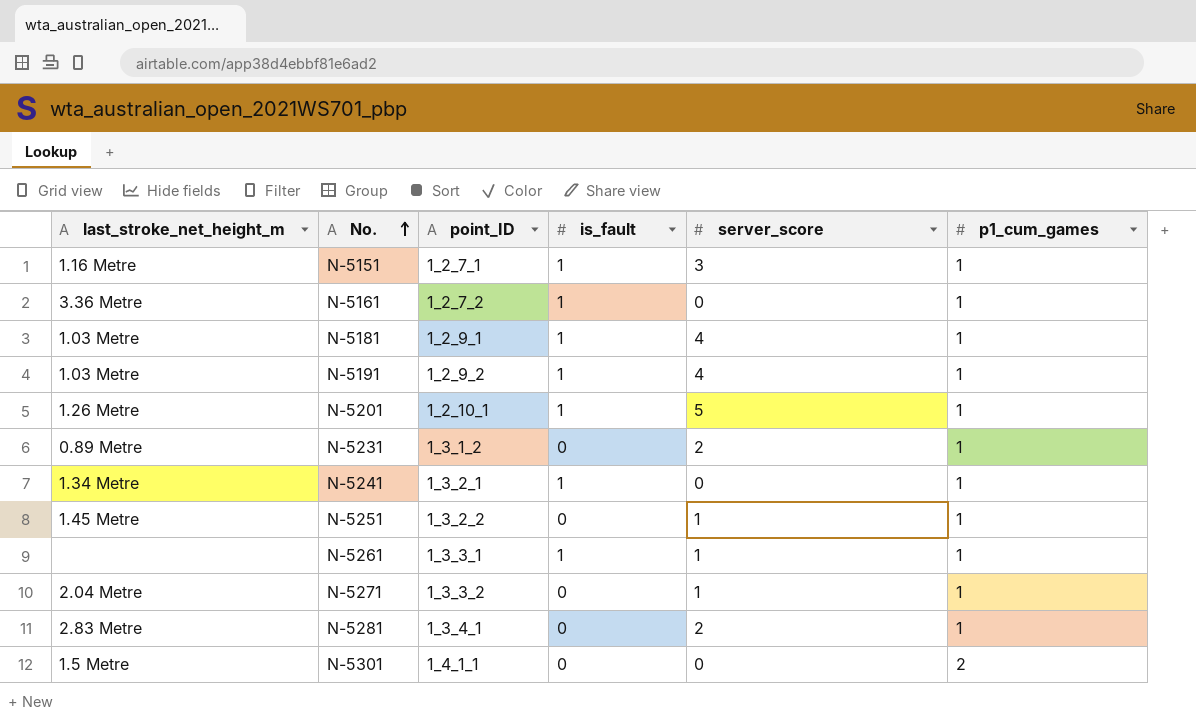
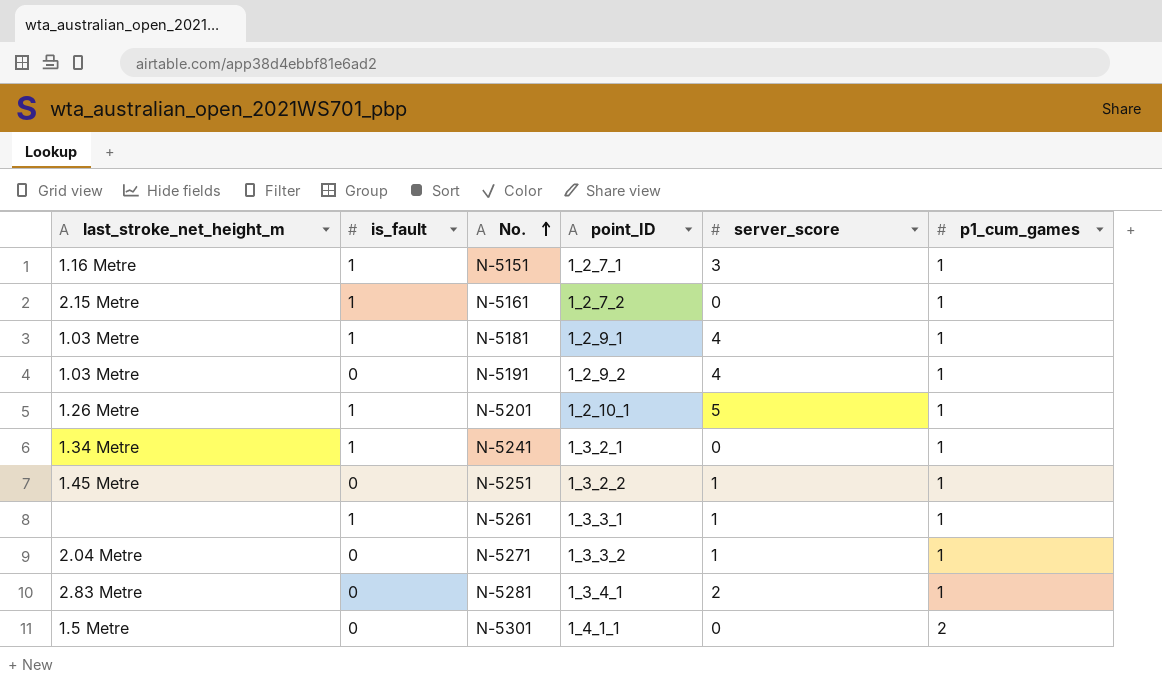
column is_fault | position: 4 -> 2
row N-5231: 0.89 Metre | 1_3_1_2 | 0 | 2 | 1 -> none
N-5161 | last_stroke_net_height_m: 3.36 Metre -> 2.15 Metre
N-5191 | is_fault: 1 -> 0

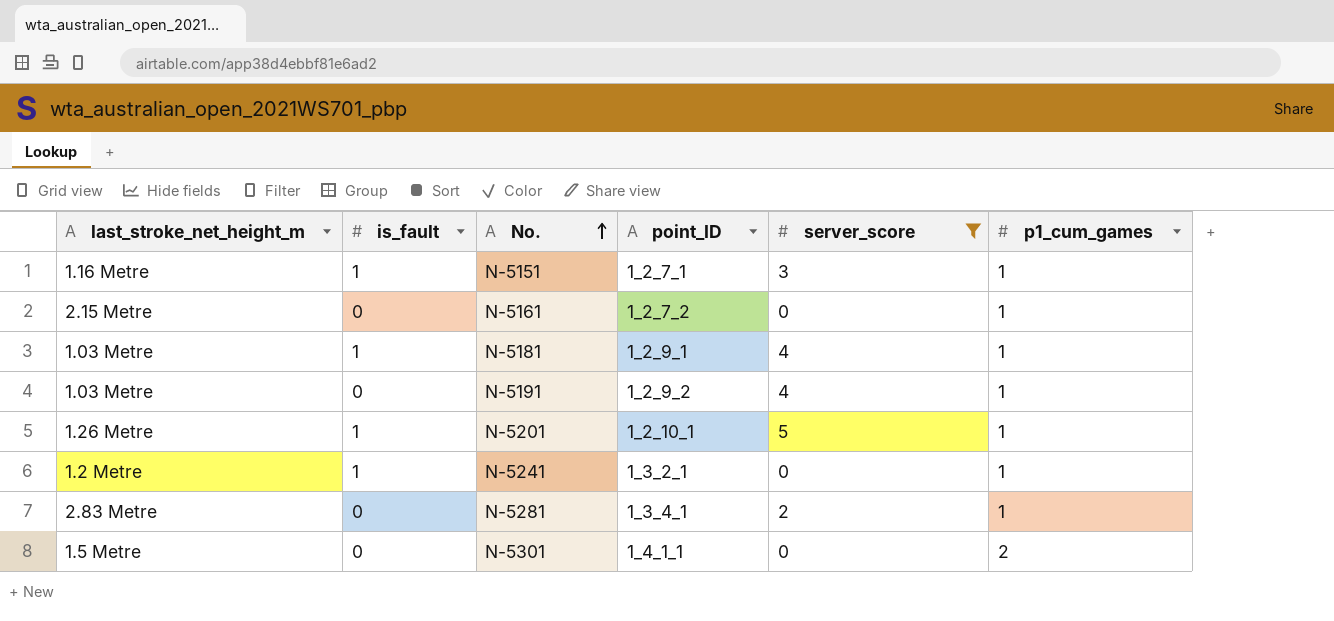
filter: none -> server_score != 1
N-5161 | is_fault: 1 -> 0
N-5241 | last_stroke_net_height_m: 1.34 Metre -> 1.2 Metre

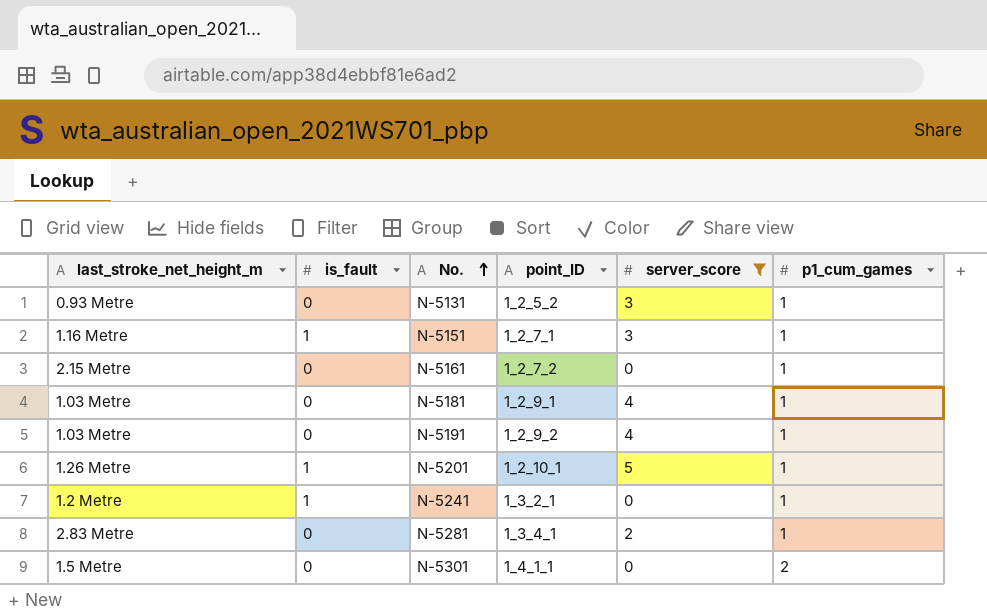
row N-5131: none -> 0.93 Metre | 0 | 1_2_5_2 | 3 | 1
N-5181 | is_fault: 1 -> 0

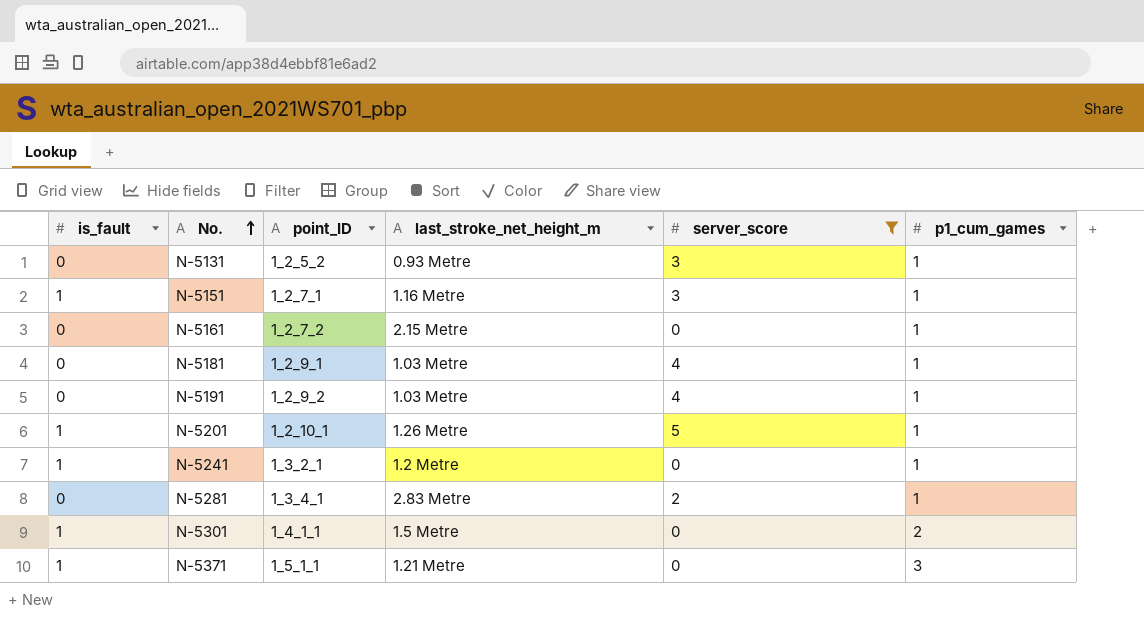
column last_stroke_net_height_m | position: 1 -> 4
N-5301 | is_fault: 0 -> 1
row N-5371: none -> 1 | 1_5_1_1 | 1.21 Metre | 0 | 3

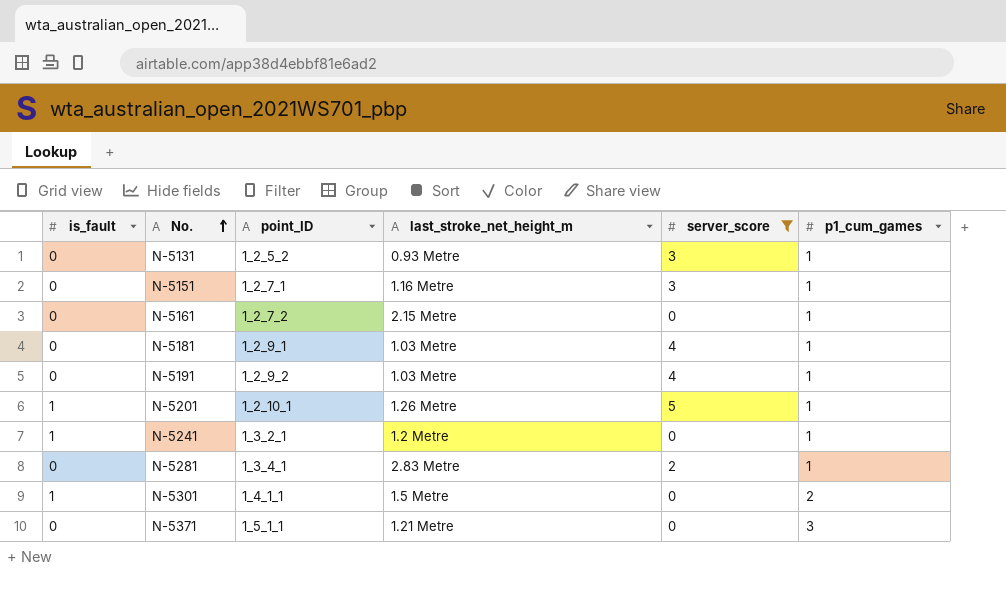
N-5151 | is_fault: 1 -> 0
N-5371 | is_fault: 1 -> 0

